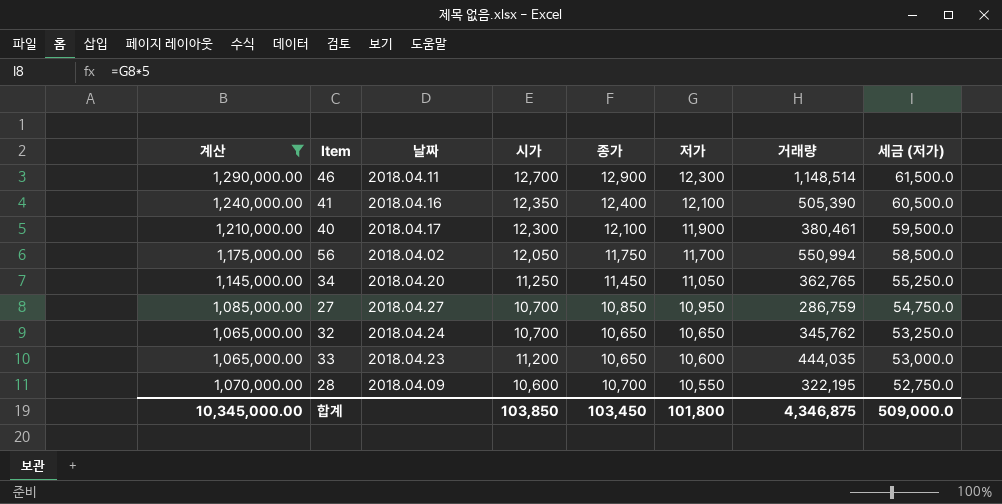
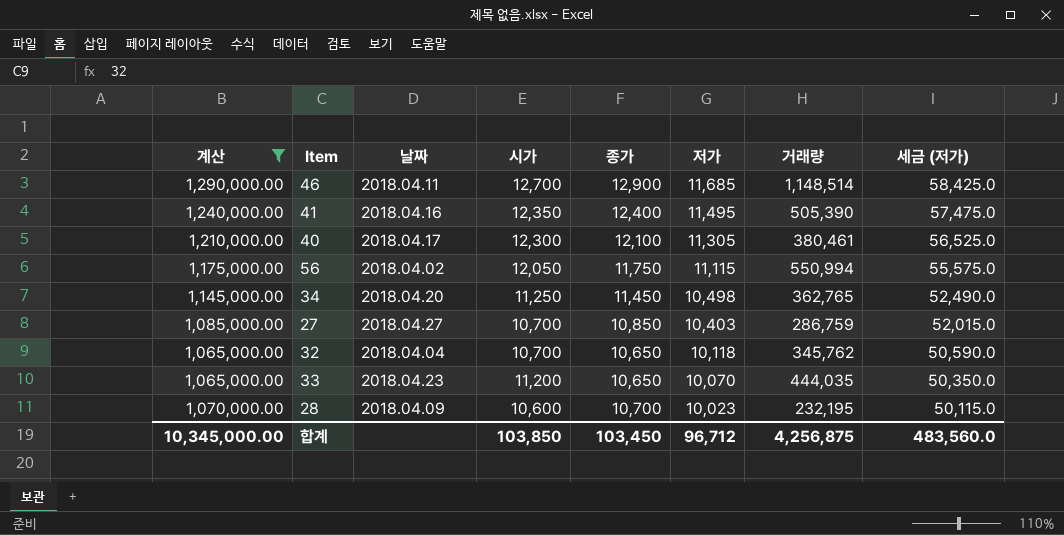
46 | 저가: 12,300 -> 11,685
46 | 세금 (저가): 61,500.0 -> 58,425.0
41 | 저가: 12,100 -> 11,495
41 | 세금 (저가): 60,500.0 -> 57,475.0
40 | 저가: 11,900 -> 11,305
40 | 세금 (저가): 59,500.0 -> 56,525.0
56 | 저가: 11,700 -> 11,115
56 | 세금 (저가): 58,500.0 -> 55,575.0
34 | 저가: 11,050 -> 10,498
34 | 세금 (저가): 55,250.0 -> 52,490.0
27 | 저가: 10,950 -> 10,403
27 | 세금 (저가): 54,750.0 -> 52,015.0
32 | 날짜: 2018.04.24 -> 2018.04.04
32 | 저가: 10,650 -> 10,118
32 | 세금 (저가): 53,250.0 -> 50,590.0
33 | 저가: 10,600 -> 10,070
33 | 세금 (저가): 53,000.0 -> 50,350.0
28 | 저가: 10,550 -> 10,023
28 | 거래량: 322,195 -> 232,195
28 | 세금 (저가): 52,750.0 -> 50,115.0
합계 | 저가: 101,800 -> 96,712
합계 | 거래량: 4,346,875 -> 4,256,875
합계 | 세금 (저가): 509,000.0 -> 483,560.0

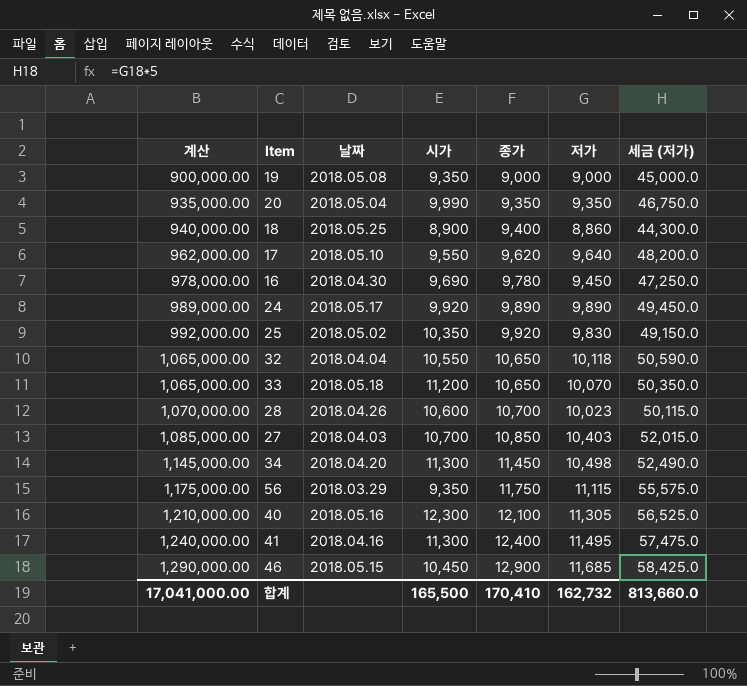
filter: 계산 >= 1,065,000.00 -> none
row order: 저가 descending -> 계산 ascending
column 거래량 | position: 7 -> none
32 | 시가: 10,700 -> 10,550
33 | 날짜: 2018.04.23 -> 2018.05.18
28 | 날짜: 2018.04.09 -> 2018.04.26
27 | 날짜: 2018.04.27 -> 2018.04.03
34 | 시가: 11,250 -> 11,300
56 | 날짜: 2018.04.02 -> 2018.03.29
56 | 시가: 12,050 -> 9,350
40 | 날짜: 2018.04.17 -> 2018.05.16
41 | 시가: 12,350 -> 11,300
46 | 날짜: 2018.04.11 -> 2018.05.15
46 | 시가: 12,700 -> 10,450
합계 | 계산: 10,345,000.00 -> 17,041,000.00
합계 | 시가: 103,850 -> 165,500
합계 | 종가: 103,450 -> 170,410
합계 | 저가: 96,712 -> 162,732
합계 | 세금 (저가): 483,560.0 -> 813,660.0

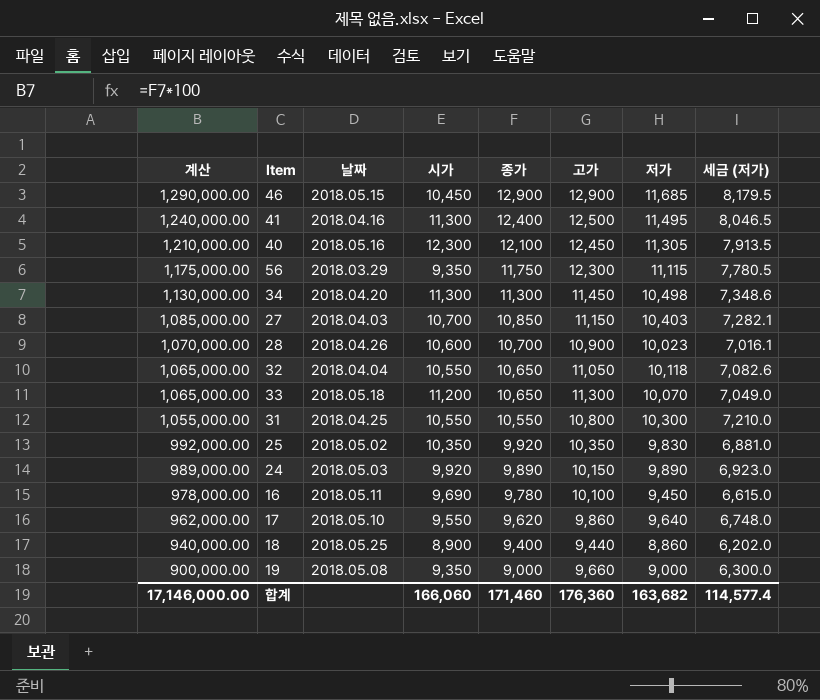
row order: 계산 ascending -> 계산 descending
column 고가 | position: none -> 6
column 세금 (저가) | formula: [저가] * 5 -> [저가] * 0.7
row 20: 935,000.00 | 2018.05.04 | 9,990 | 9,350 | 9,350 | 46,750.0 -> none
34 | 계산: 1,145,000.00 -> 1,130,000.00
34 | 종가: 11,450 -> 11,300
row 31: none -> 1,055,000.00 | 2018.04.25 | 10,550 | 10,550 | 10,800 | 10,300 | 7,210.0
24 | 날짜: 2018.05.17 -> 2018.05.03
16 | 날짜: 2018.04.30 -> 2018.05.11
합계 | 계산: 17,041,000.00 -> 17,146,000.00
합계 | 시가: 165,500 -> 166,060
합계 | 종가: 170,410 -> 171,460
합계 | 저가: 162,732 -> 163,682
합계 | 세금 (저가): 813,660.0 -> 114,577.4

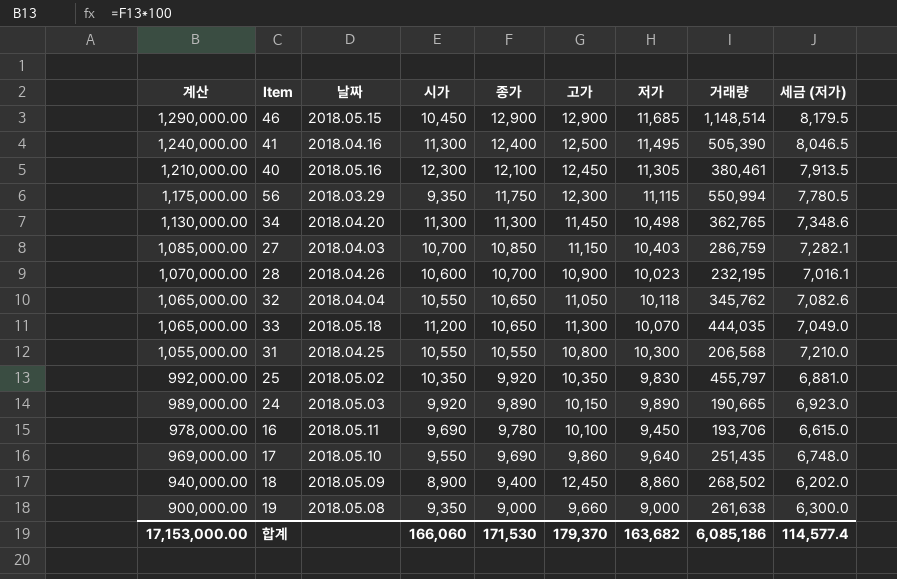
column 거래량 | position: none -> 8
17 | 계산: 962,000.00 -> 969,000.00
17 | 종가: 9,620 -> 9,690
18 | 날짜: 2018.05.25 -> 2018.05.09
18 | 고가: 9,440 -> 12,450
합계 | 계산: 17,146,000.00 -> 17,153,000.00
합계 | 종가: 171,460 -> 171,530
합계 | 고가: 176,360 -> 179,370

